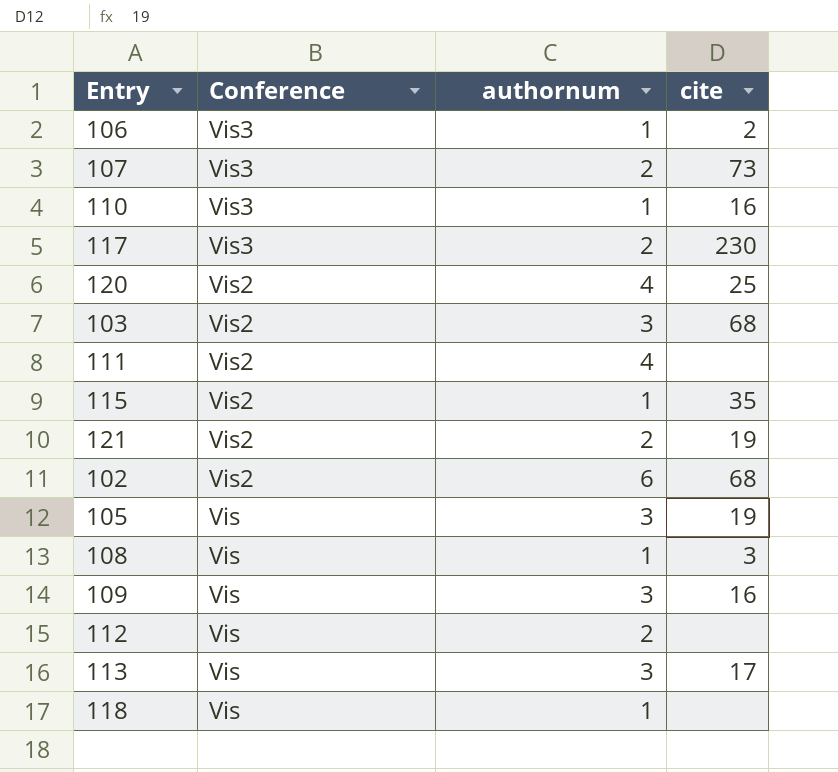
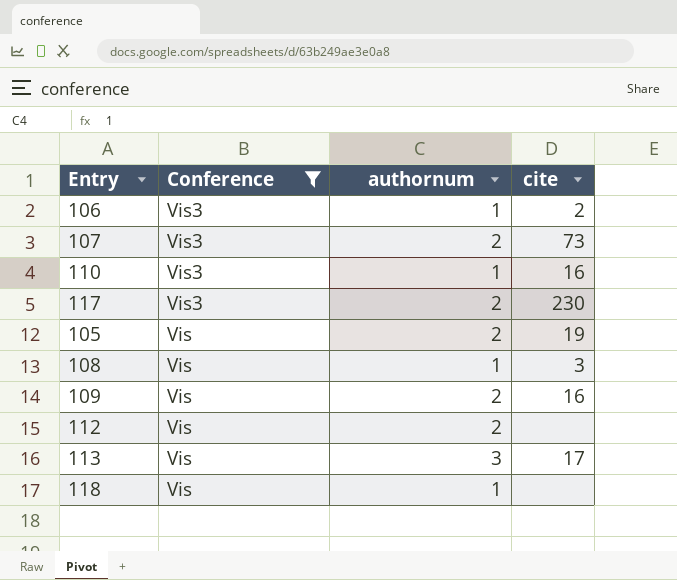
filter: none -> Conference != Vis2
105 | authornum: 3 -> 2
109 | authornum: 3 -> 2

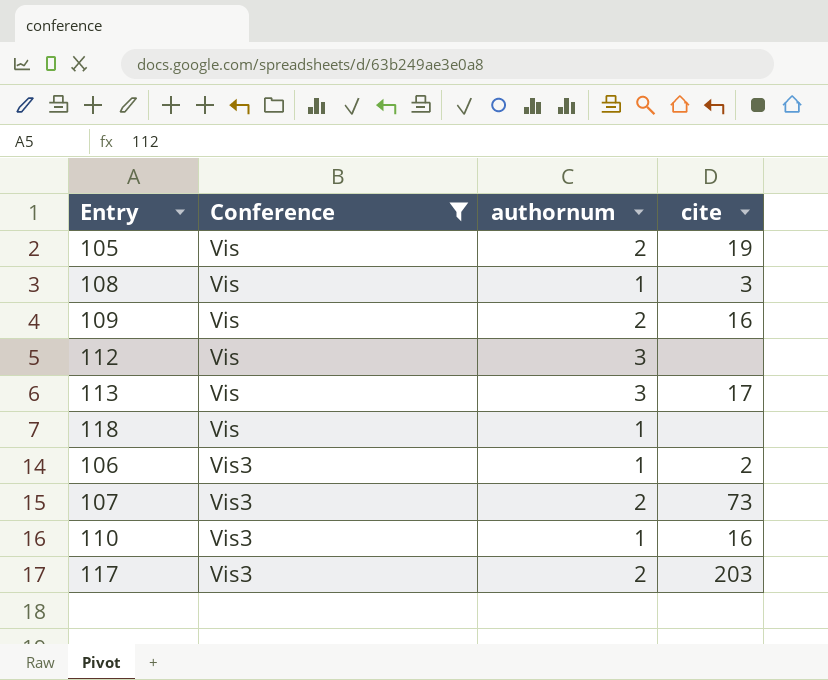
row order: Conference descending -> Conference ascending
112 | authornum: 2 -> 3
117 | cite: 230 -> 203

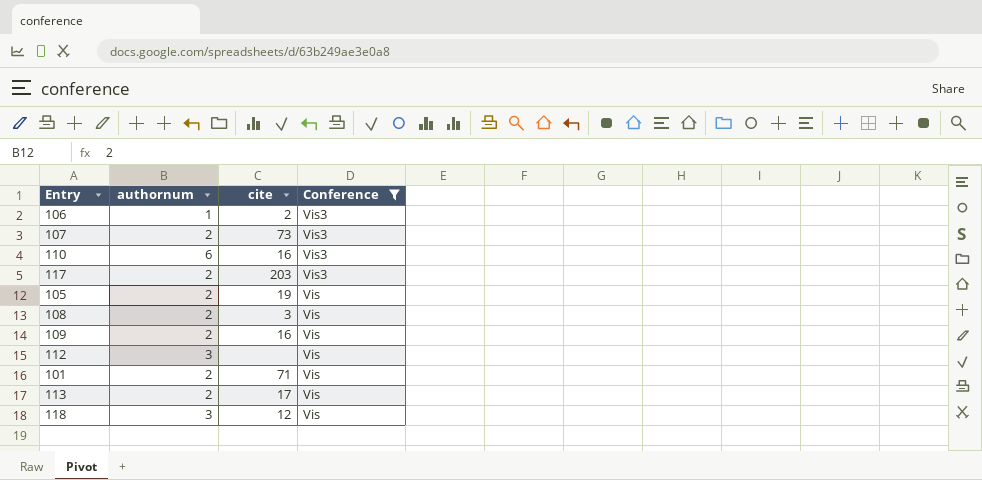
row order: Conference ascending -> Conference descending
column Conference | position: 2 -> 4
110 | authornum: 1 -> 6
108 | authornum: 1 -> 2
row 101: none -> 2 | 71 | Vis
113 | authornum: 3 -> 2
118 | authornum: 1 -> 3
118 | cite: none -> 12

